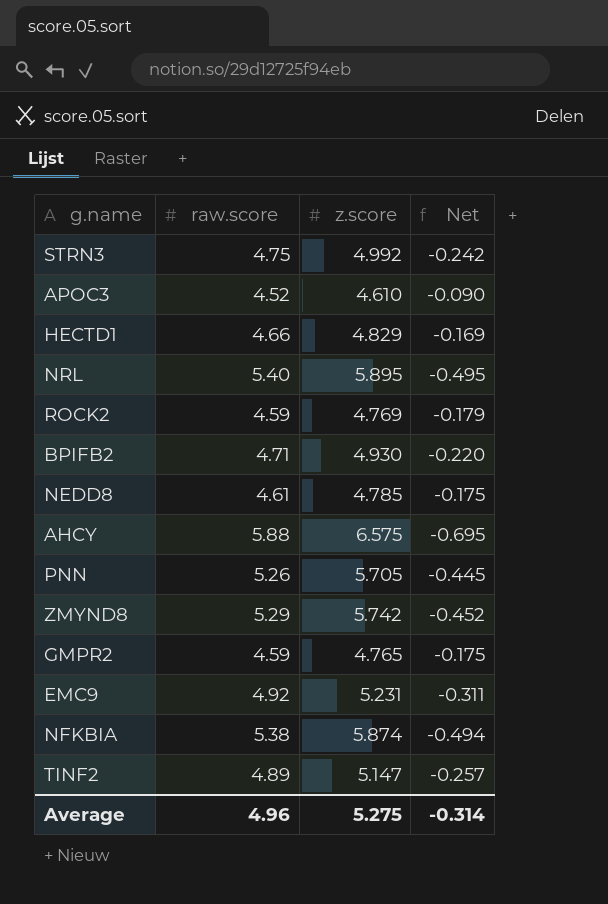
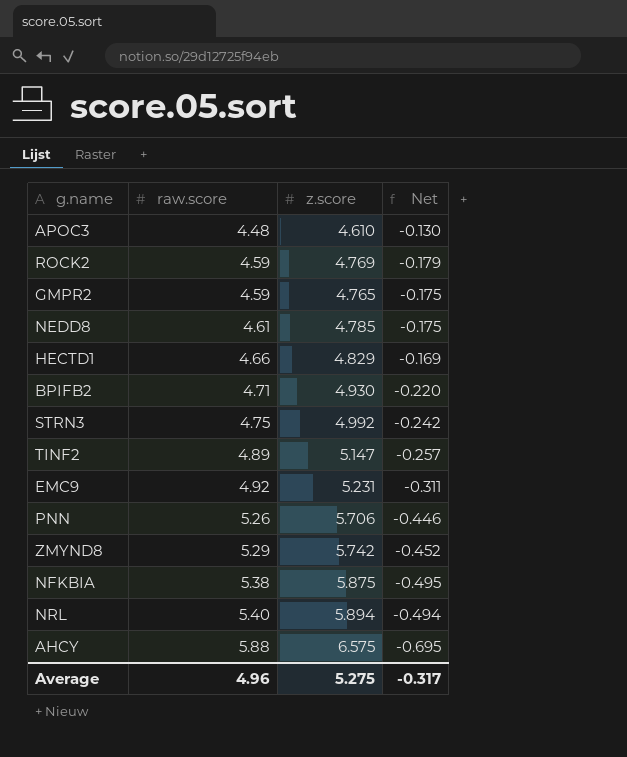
row order: none -> raw.score ascending
APOC3 | raw.score: 4.52 -> 4.48
APOC3 | Net: -0.090 -> -0.130
PNN | z.score: 5.705 -> 5.706
PNN | Net: -0.445 -> -0.446
NFKBIA | z.score: 5.874 -> 5.875
NFKBIA | Net: -0.494 -> -0.495
NRL | z.score: 5.895 -> 5.894
NRL | Net: -0.495 -> -0.494
Average | Net: -0.314 -> -0.317

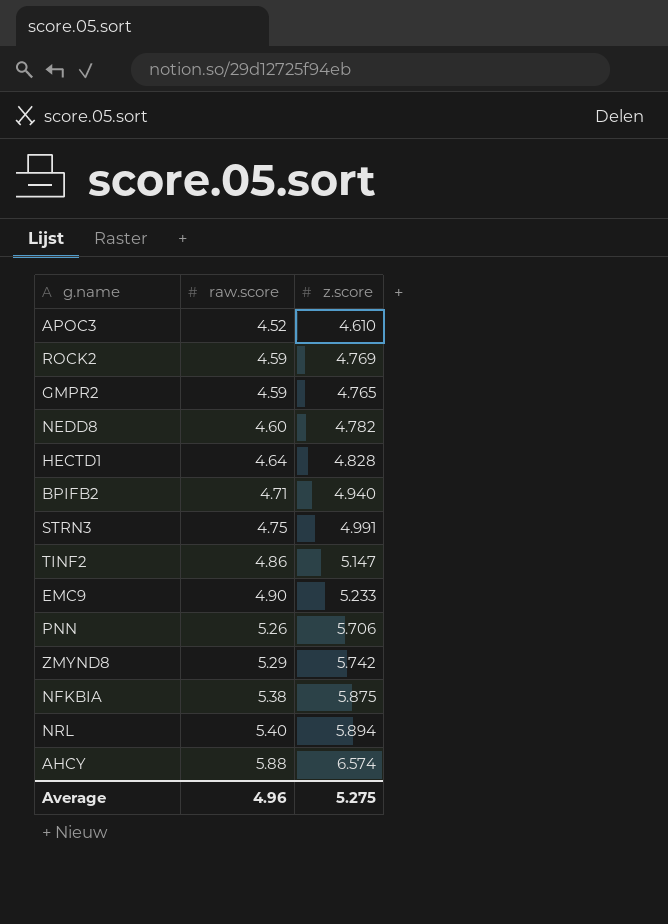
column Net | formula: [raw.score] - [z.score] -> none
APOC3 | raw.score: 4.48 -> 4.52
NEDD8 | raw.score: 4.61 -> 4.60
NEDD8 | z.score: 4.785 -> 4.782
HECTD1 | raw.score: 4.66 -> 4.64
HECTD1 | z.score: 4.829 -> 4.828
BPIFB2 | z.score: 4.930 -> 4.940
STRN3 | z.score: 4.992 -> 4.991
TINF2 | raw.score: 4.89 -> 4.86
EMC9 | raw.score: 4.92 -> 4.90
EMC9 | z.score: 5.231 -> 5.233
AHCY | z.score: 6.575 -> 6.574

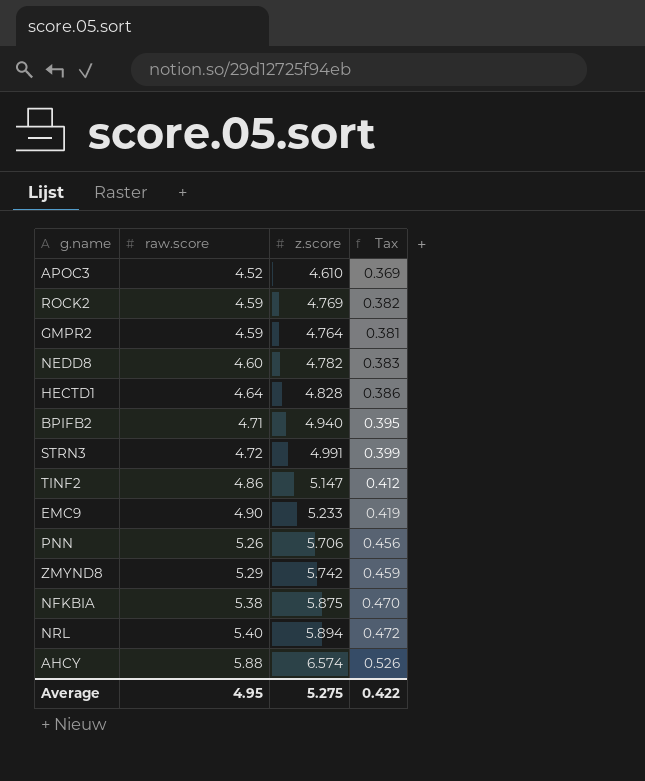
column Tax | formula: none -> [z.score] * 0.08
GMPR2 | z.score: 4.765 -> 4.764
STRN3 | raw.score: 4.75 -> 4.72
Average | raw.score: 4.96 -> 4.95

